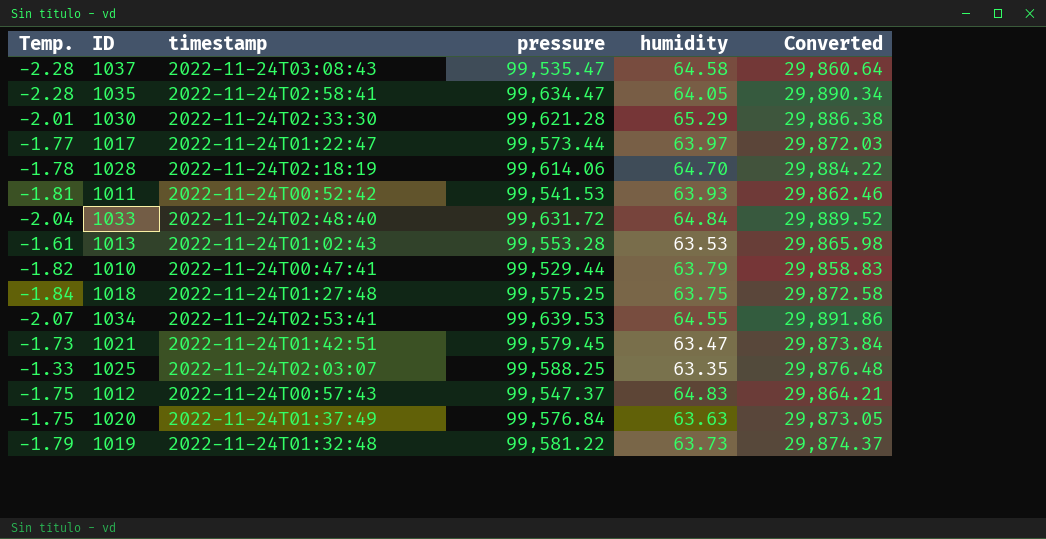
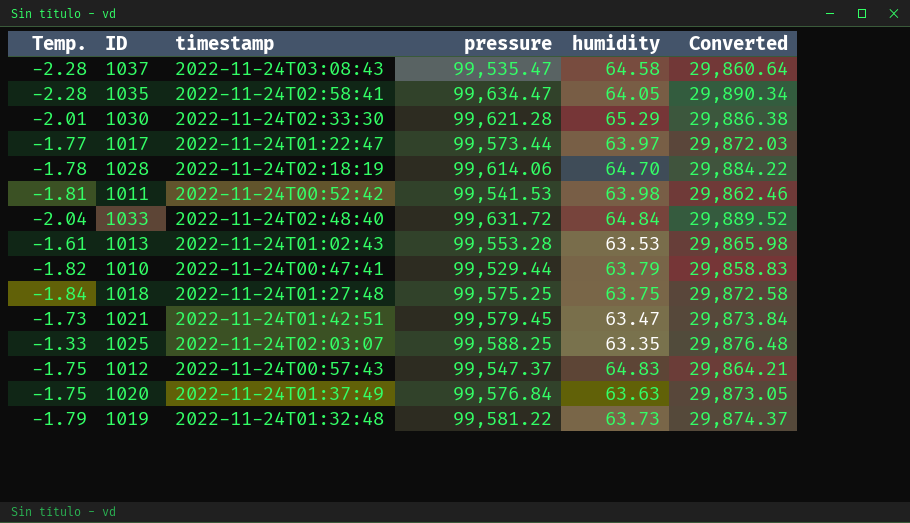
row 1034: -2.07 | 2022-11-24T02:53:41 | 99,639.53 | 64.55 | 29,891.86 -> none
1011 | humidity: 63.93 -> 63.98

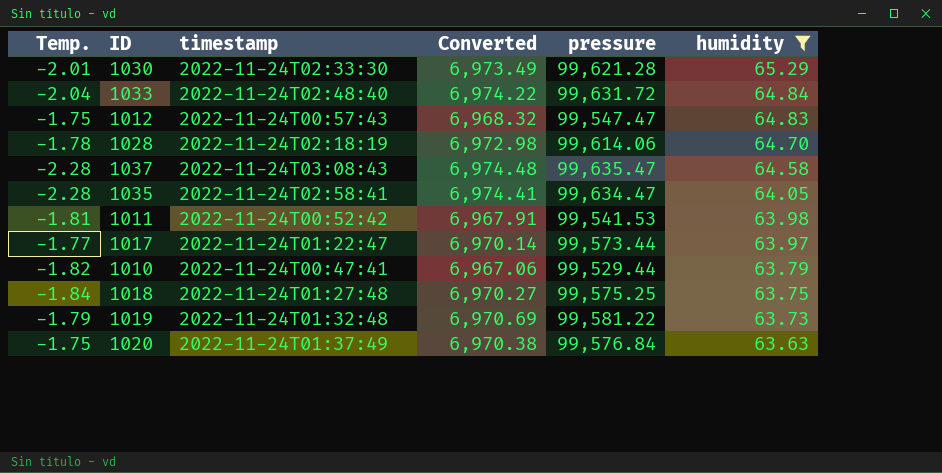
filter: none -> humidity >= 63.63
row order: none -> humidity descending
column Converted | formula: [pressure] * 0.3 -> [pressure] * 0.07
column Converted | position: 6 -> 4
1012 | pressure: 99,547.37 -> 99,547.47
1037 | pressure: 99,535.47 -> 99,635.47

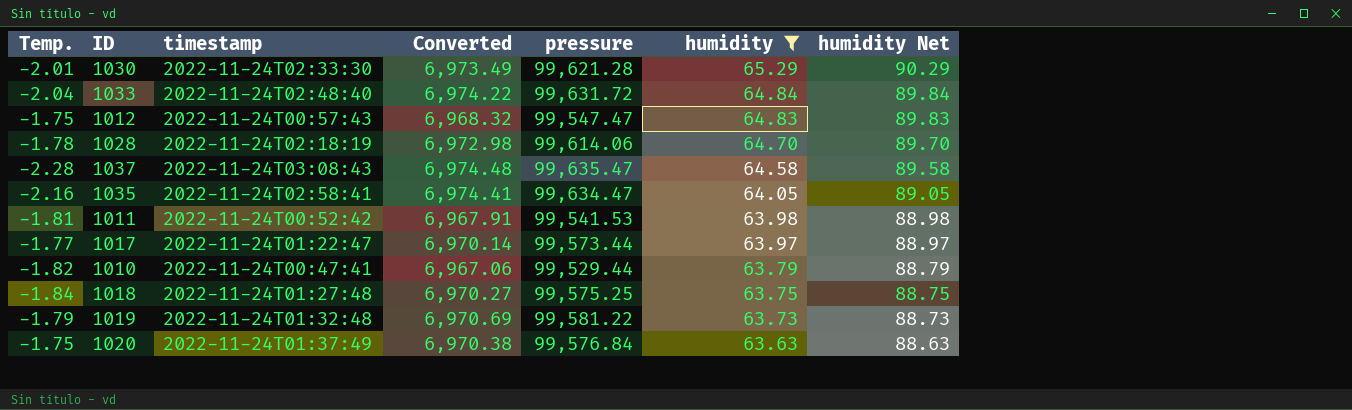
column humidity Net | formula: none -> [humidity] + 25
1035 | Temp.: -2.28 -> -2.16

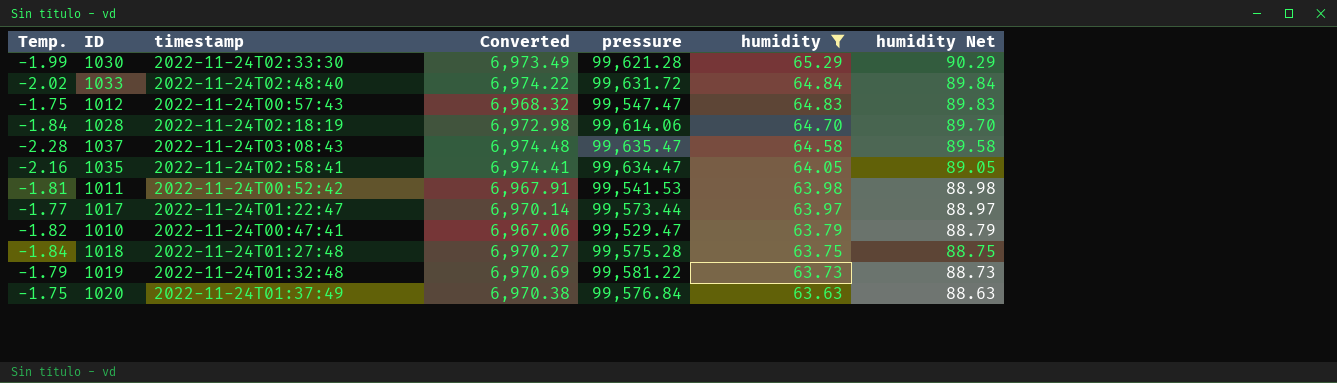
1030 | Temp.: -2.01 -> -1.99
1033 | Temp.: -2.04 -> -2.02
1028 | Temp.: -1.78 -> -1.84
1010 | pressure: 99,529.44 -> 99,529.47
1018 | pressure: 99,575.25 -> 99,575.28

